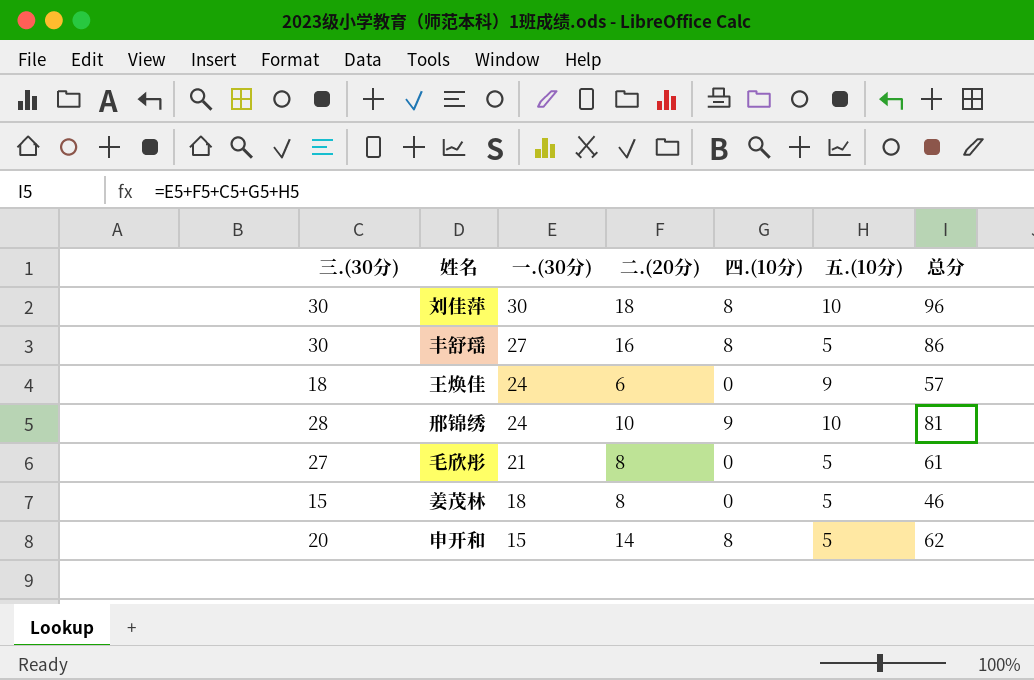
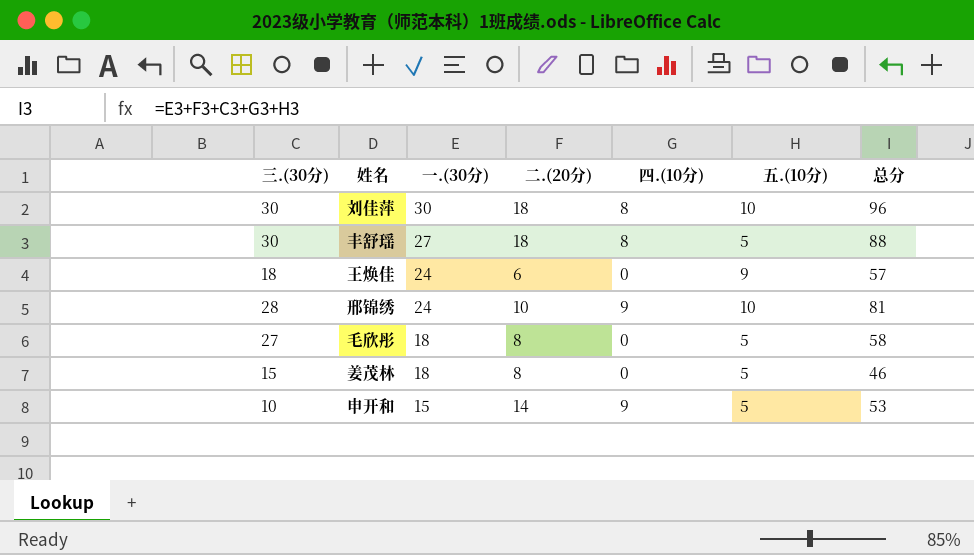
丰舒瑶 | 二.(20分): 16 -> 18
丰舒瑶 | 总分: 86 -> 88
毛欣彤 | 一.(30分): 21 -> 18
毛欣彤 | 总分: 61 -> 58
申开和 | 三.(30分): 20 -> 10
申开和 | 四.(10分): 8 -> 9
申开和 | 总分: 62 -> 53

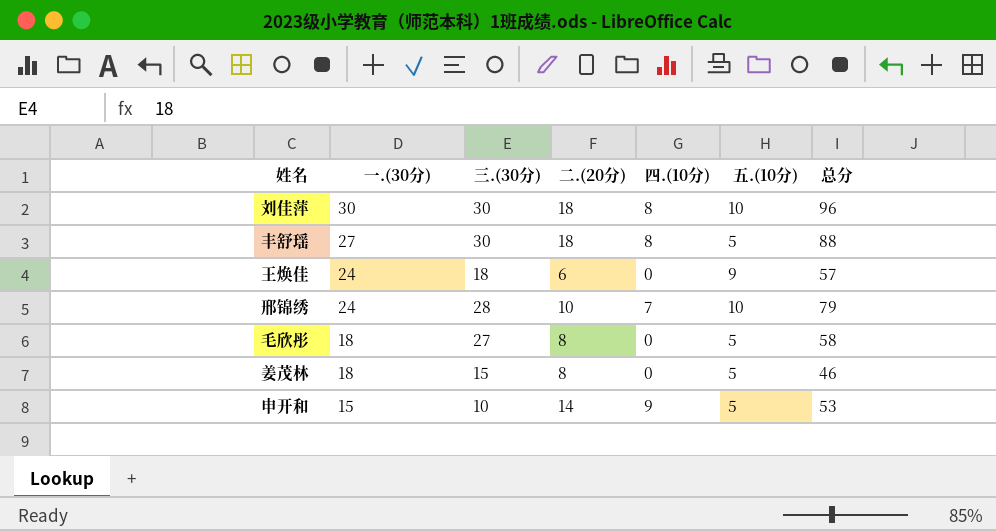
column 三.(30分) | position: 1 -> 3
邢锦绣 | 四.(10分): 9 -> 7
邢锦绣 | 总分: 81 -> 79

